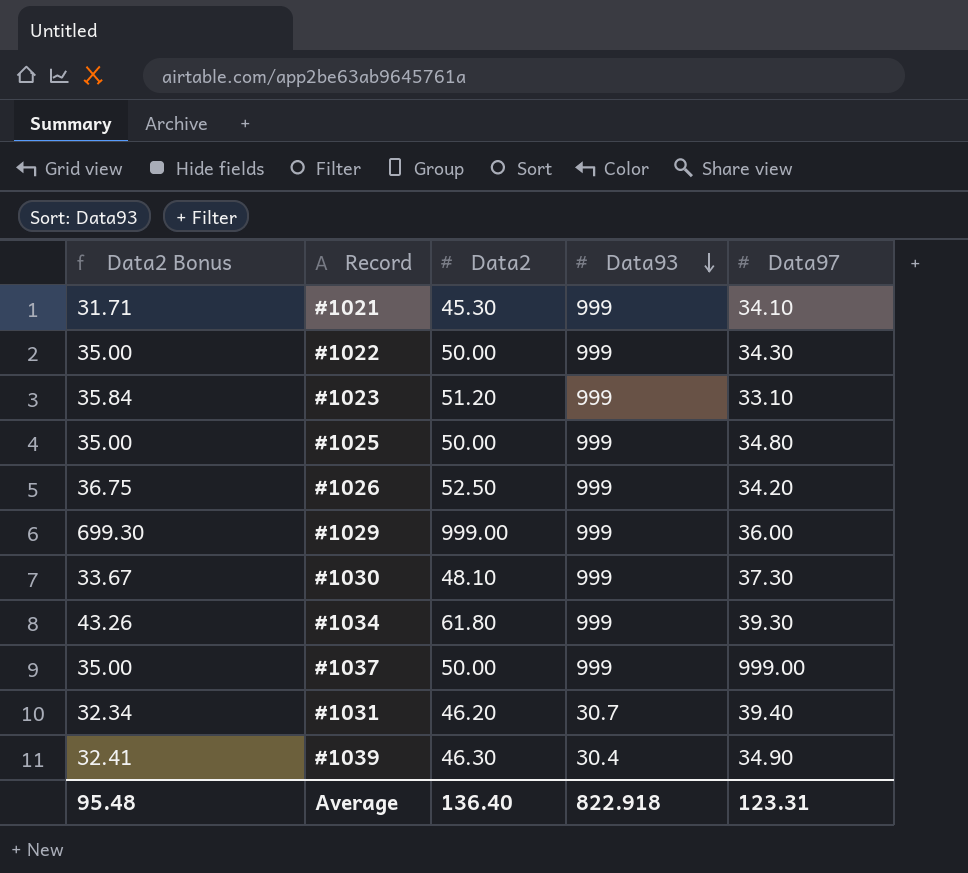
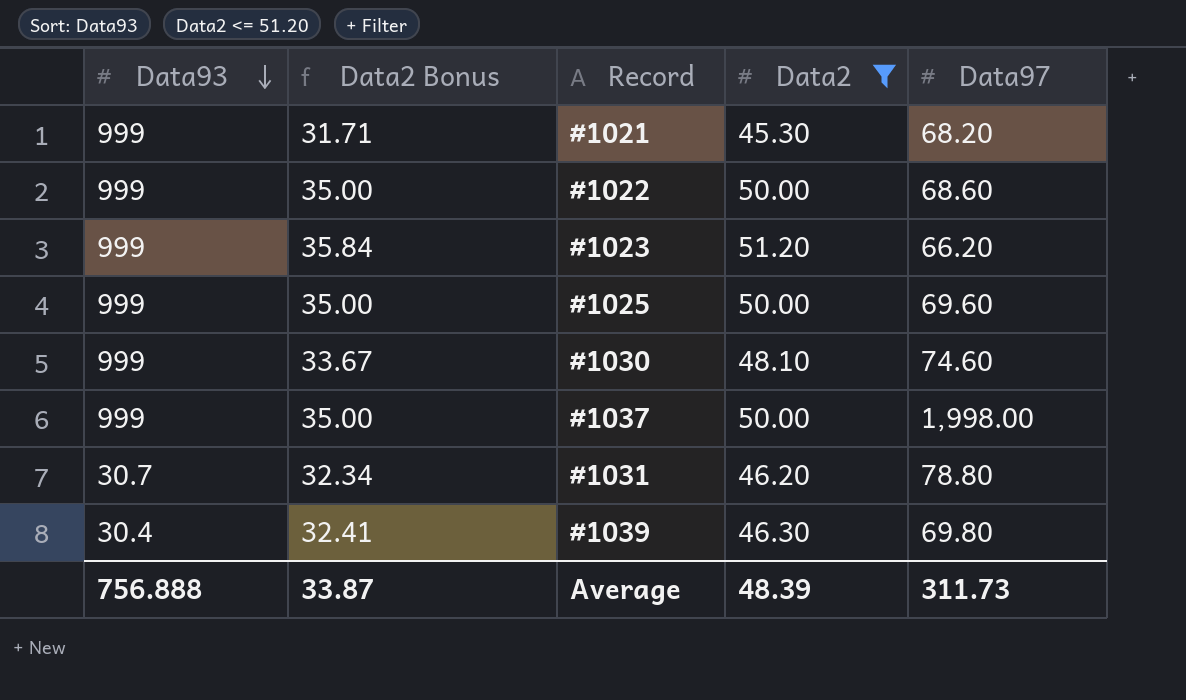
filter: none -> Data2 <= 51.20
column Data93 | position: 4 -> 1
#1021 | Data97: 34.10 -> 68.20
#1022 | Data97: 34.30 -> 68.60
#1023 | Data97: 33.10 -> 66.20
#1025 | Data97: 34.80 -> 69.60
#1030 | Data97: 37.30 -> 74.60
#1037 | Data97: 999.00 -> 1,998.00
#1031 | Data97: 39.40 -> 78.80
#1039 | Data97: 34.90 -> 69.80
Average | Data93: 822.918 -> 756.888
Average | Data2 Bonus: 95.48 -> 33.87
Average | Data2: 136.40 -> 48.39
Average | Data97: 123.31 -> 311.73

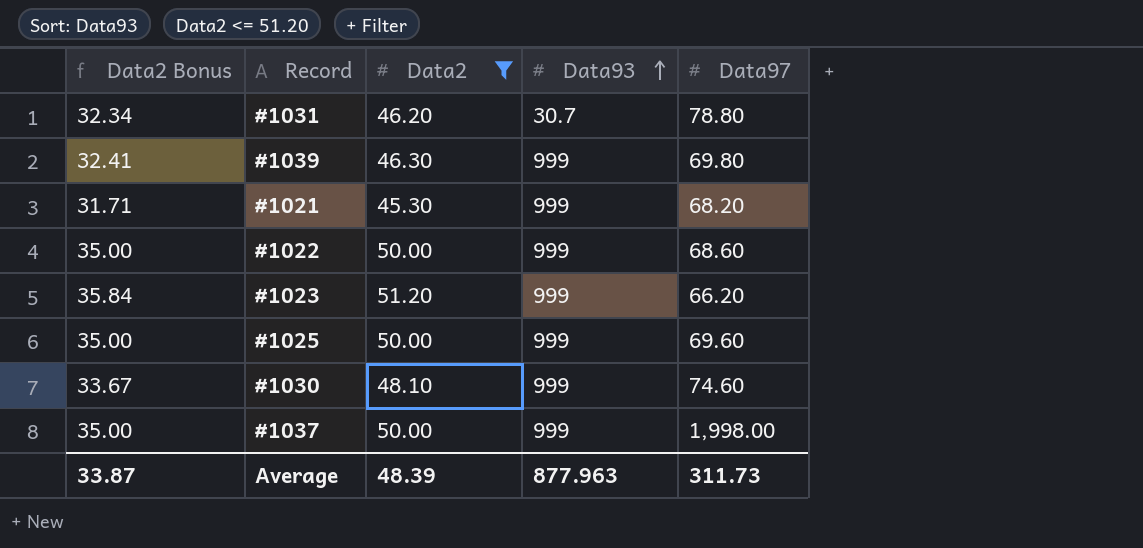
row order: Data93 descending -> Data93 ascending
column Data93 | position: 1 -> 4
#1039 | Data93: 30.4 -> 999
Average | Data93: 756.888 -> 877.963

